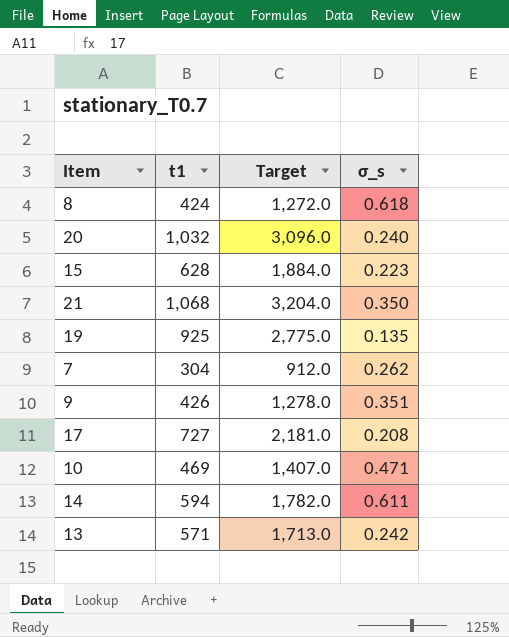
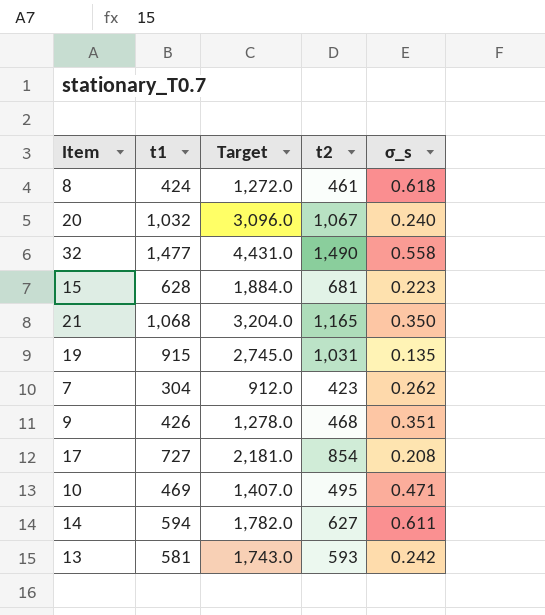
column t2 | position: none -> 4
row 32: none -> 1,477 | 4,431.0 | 1,490 | 0.558
19 | t1: 925 -> 915
19 | Target: 2,775.0 -> 2,745.0
13 | t1: 571 -> 581
13 | Target: 1,713.0 -> 1,743.0

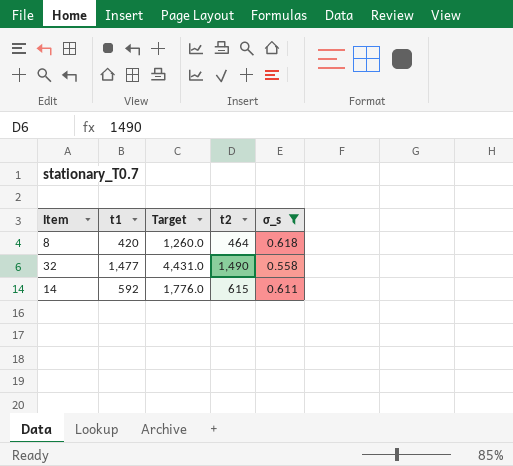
filter: none -> σ_s >= 0.558
8 | t1: 424 -> 420
8 | Target: 1,272.0 -> 1,260.0
8 | t2: 461 -> 464
14 | t1: 594 -> 592
14 | Target: 1,782.0 -> 1,776.0
14 | t2: 627 -> 615

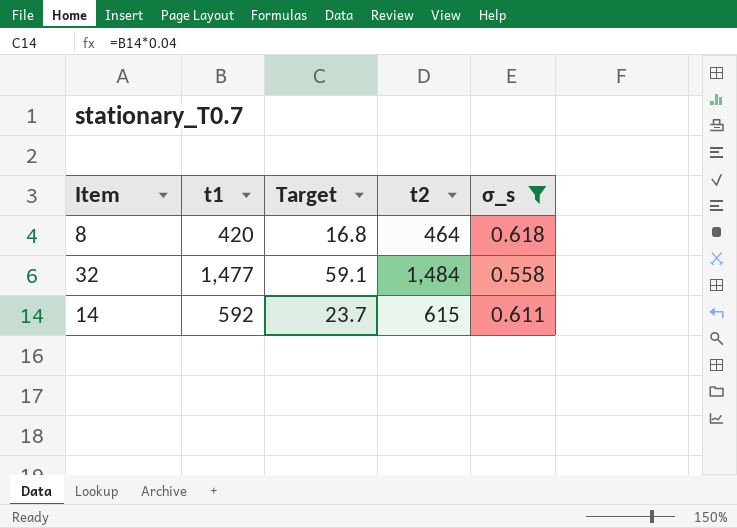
column Target | formula: [t1] * 3 -> [t1] * 0.04
32 | t2: 1,490 -> 1,484

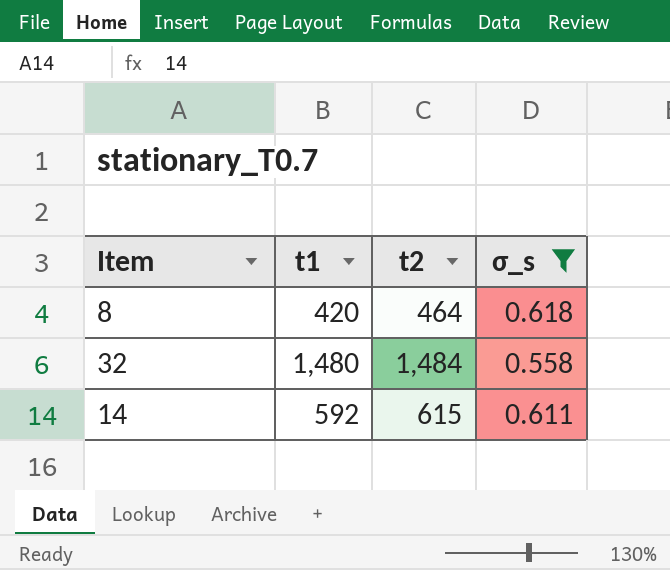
column Target | formula: [t1] * 0.04 -> none
32 | t1: 1,477 -> 1,480

